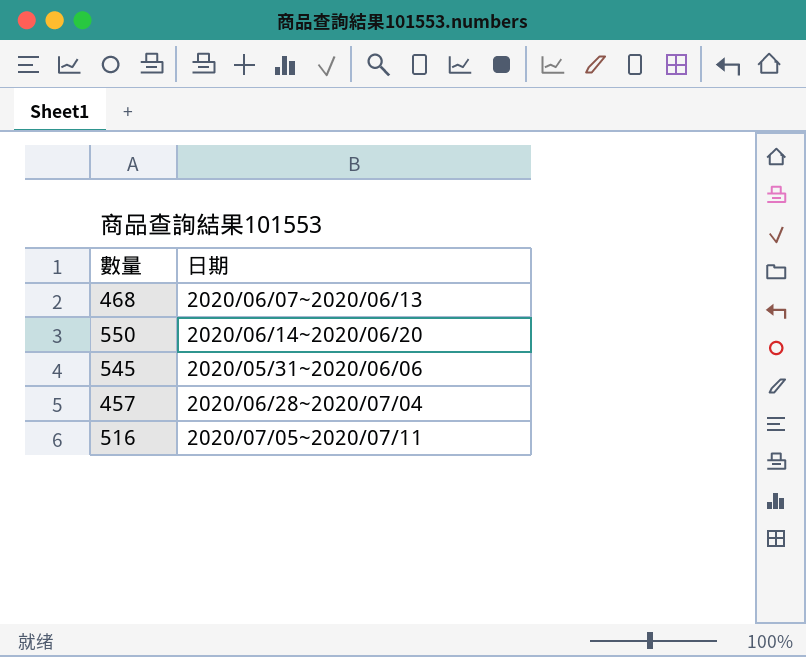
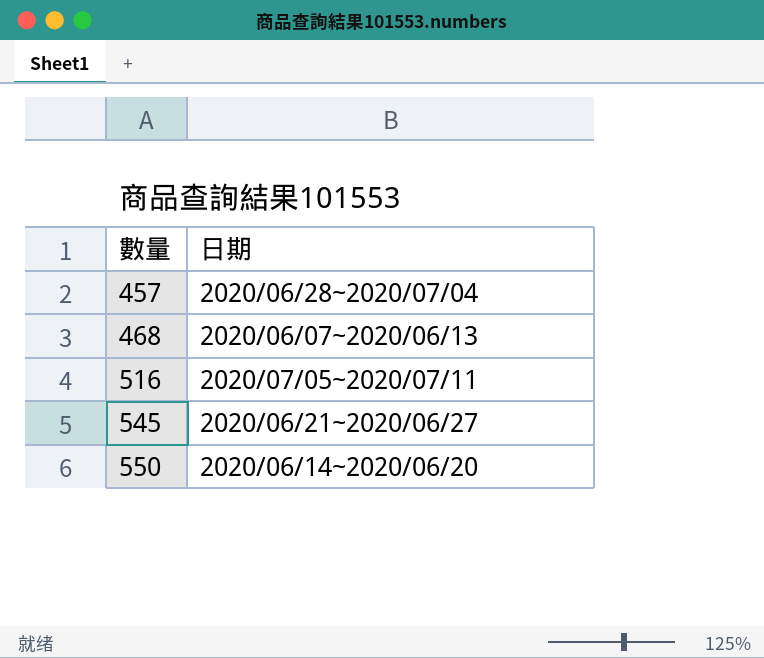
row order: none -> 數量 ascending
545 | 日期: 2020/05/31~2020/06/06 -> 2020/06/21~2020/06/27

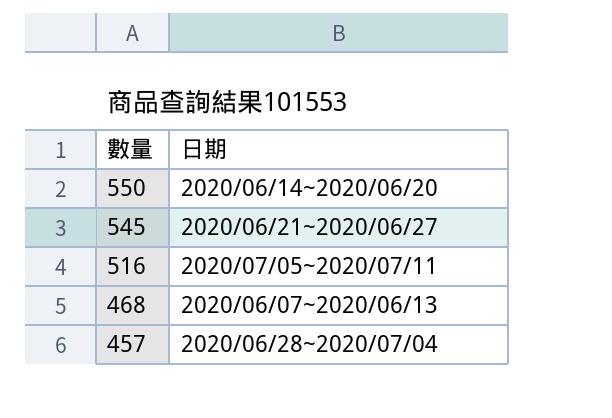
row order: 數量 ascending -> 數量 descending

